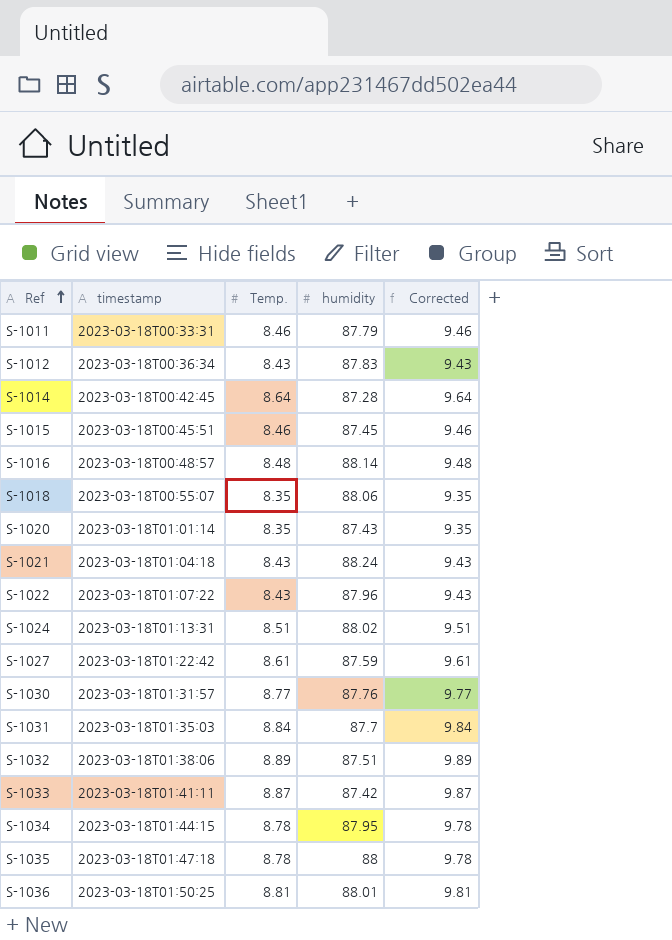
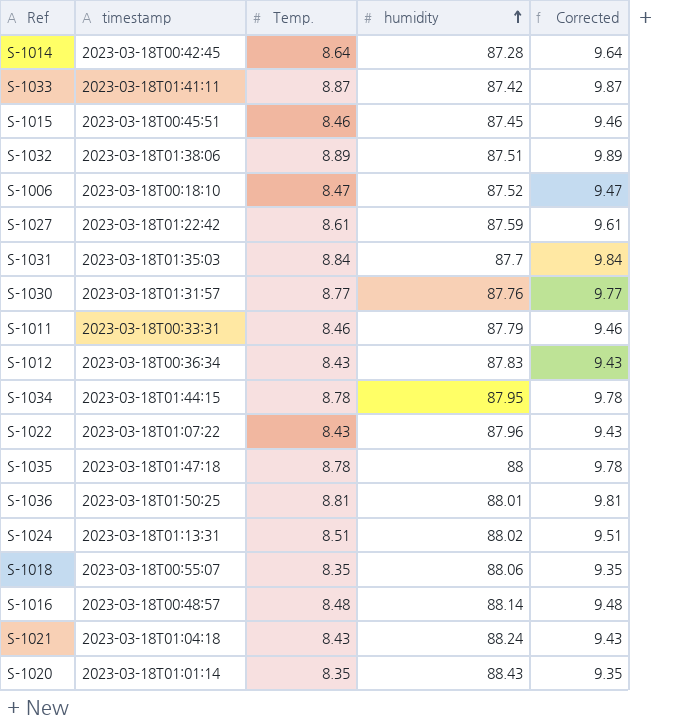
row order: Ref ascending -> humidity ascending
row S-1006: none -> 2023-03-18T00:18:10 | 8.47 | 87.52 | 9.47
S-1020 | humidity: 87.43 -> 88.43

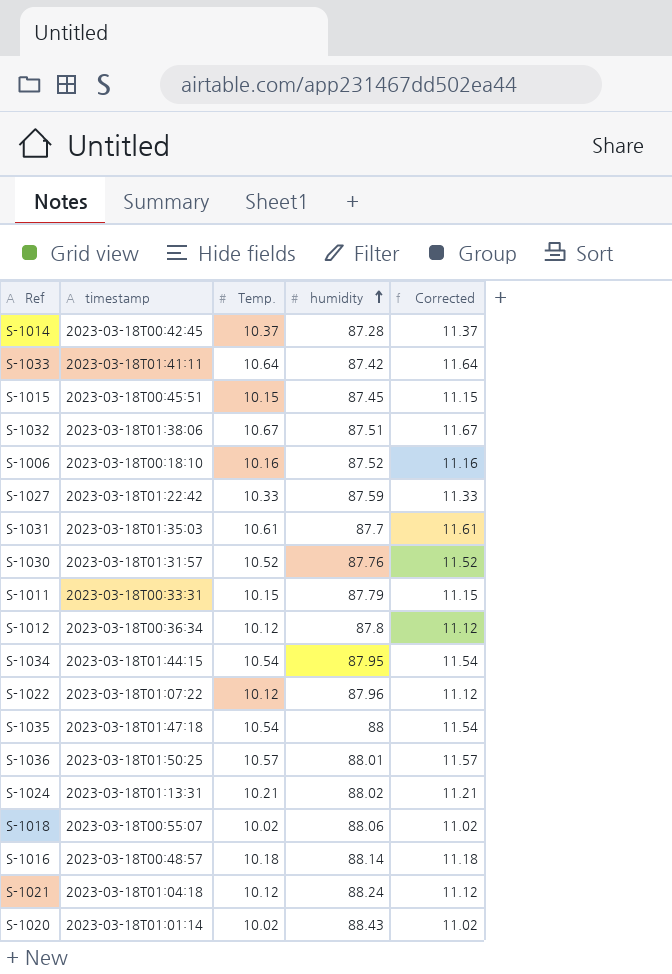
S-1014 | Temp.: 8.64 -> 10.37
S-1014 | Corrected: 9.64 -> 11.37
S-1033 | Temp.: 8.87 -> 10.64
S-1033 | Corrected: 9.87 -> 11.64
S-1015 | Temp.: 8.46 -> 10.15
S-1015 | Corrected: 9.46 -> 11.15
S-1032 | Temp.: 8.89 -> 10.67
S-1032 | Corrected: 9.89 -> 11.67
S-1006 | Temp.: 8.47 -> 10.16
S-1006 | Corrected: 9.47 -> 11.16
S-1027 | Temp.: 8.61 -> 10.33
S-1027 | Corrected: 9.61 -> 11.33
S-1031 | Temp.: 8.84 -> 10.61
S-1031 | Corrected: 9.84 -> 11.61
S-1030 | Temp.: 8.77 -> 10.52
S-1030 | Corrected: 9.77 -> 11.52
S-1011 | Temp.: 8.46 -> 10.15
S-1011 | Corrected: 9.46 -> 11.15
S-1012 | Temp.: 8.43 -> 10.12
S-1012 | humidity: 87.83 -> 87.8
S-1012 | Corrected: 9.43 -> 11.12
S-1034 | Temp.: 8.78 -> 10.54
S-1034 | Corrected: 9.78 -> 11.54
S-1022 | Temp.: 8.43 -> 10.12
S-1022 | Corrected: 9.43 -> 11.12
S-1035 | Temp.: 8.78 -> 10.54
S-1035 | Corrected: 9.78 -> 11.54
S-1036 | Temp.: 8.81 -> 10.57
S-1036 | Corrected: 9.81 -> 11.57
S-1024 | Temp.: 8.51 -> 10.21
S-1024 | Corrected: 9.51 -> 11.21
S-1018 | Temp.: 8.35 -> 10.02
S-1018 | Corrected: 9.35 -> 11.02
S-1016 | Temp.: 8.48 -> 10.18
S-1016 | Corrected: 9.48 -> 11.18
S-1021 | Temp.: 8.43 -> 10.12
S-1021 | Corrected: 9.43 -> 11.12
S-1020 | Temp.: 8.35 -> 10.02
S-1020 | Corrected: 9.35 -> 11.02

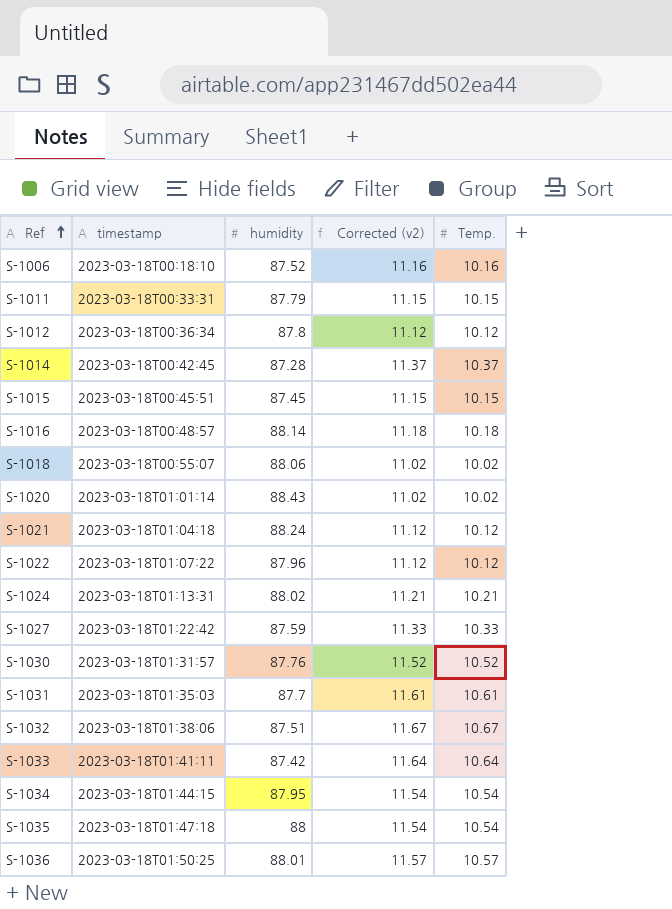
row order: humidity ascending -> Ref ascending
column name: Corrected -> Corrected (v2)
column Temp. | position: 3 -> 5

